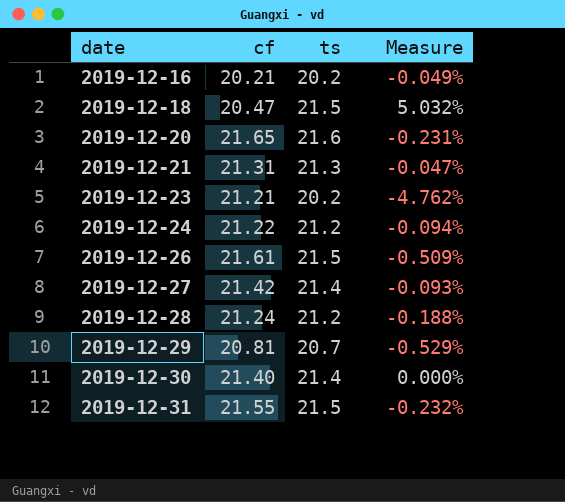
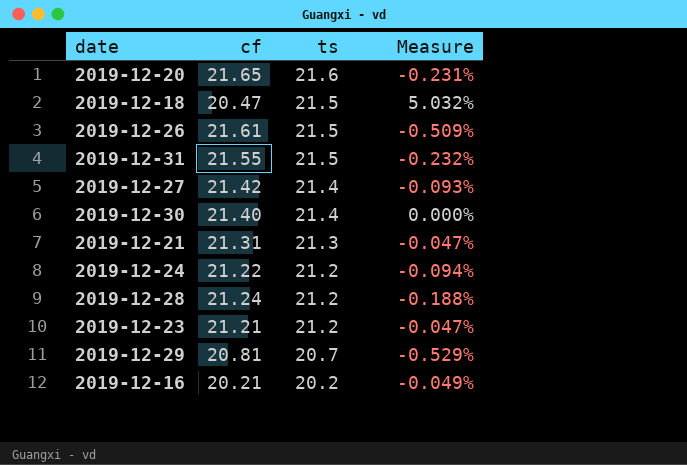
row order: date ascending -> ts descending
2019-12-23 | ts: 20.2 -> 21.2
2019-12-23 | Measure: -4.762% -> -0.047%

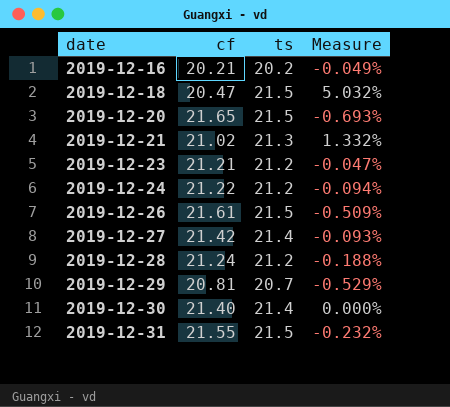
row order: ts descending -> date ascending
2019-12-20 | ts: 21.6 -> 21.5
2019-12-20 | Measure: -0.231% -> -0.693%
2019-12-21 | cf: 21.31 -> 21.02
2019-12-21 | Measure: -0.047% -> 1.332%

